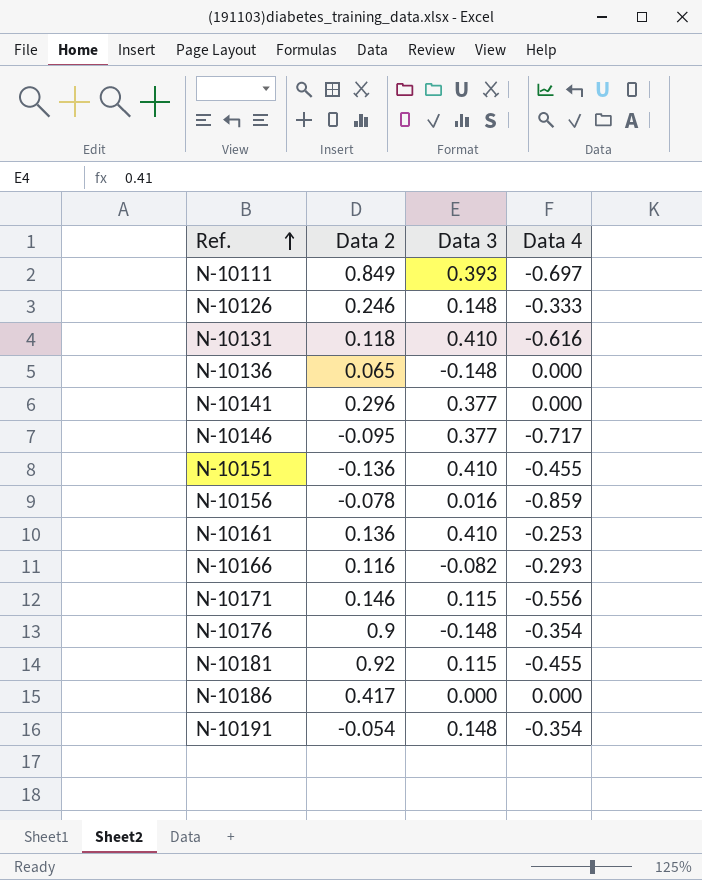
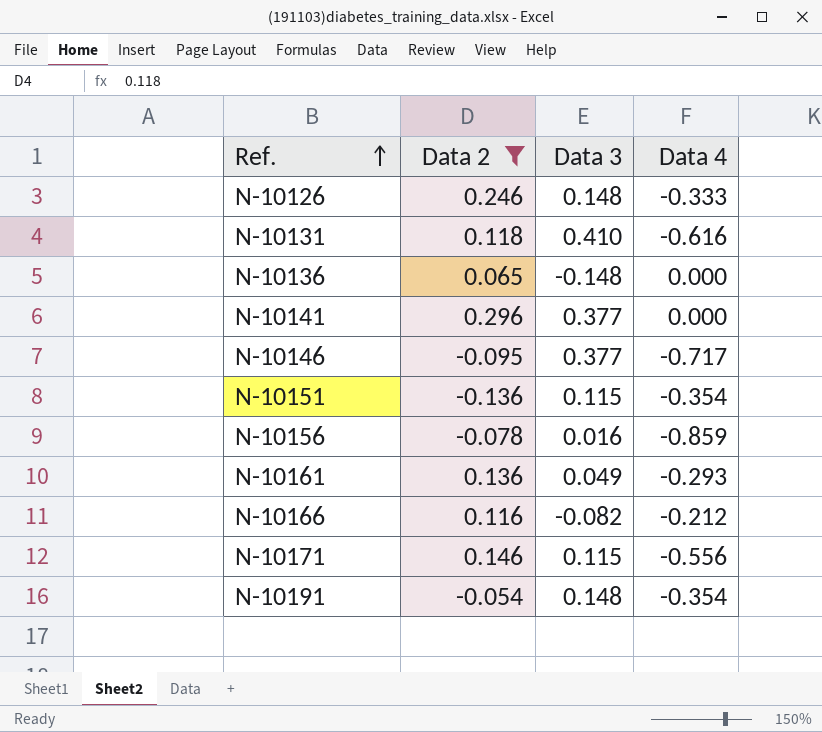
filter: none -> Data 2 <= 0.296
N-10151 | Data 3: 0.410 -> 0.115
N-10151 | Data 4: -0.455 -> -0.354
N-10161 | Data 3: 0.410 -> 0.049
N-10161 | Data 4: -0.253 -> -0.293
N-10166 | Data 4: -0.293 -> -0.212

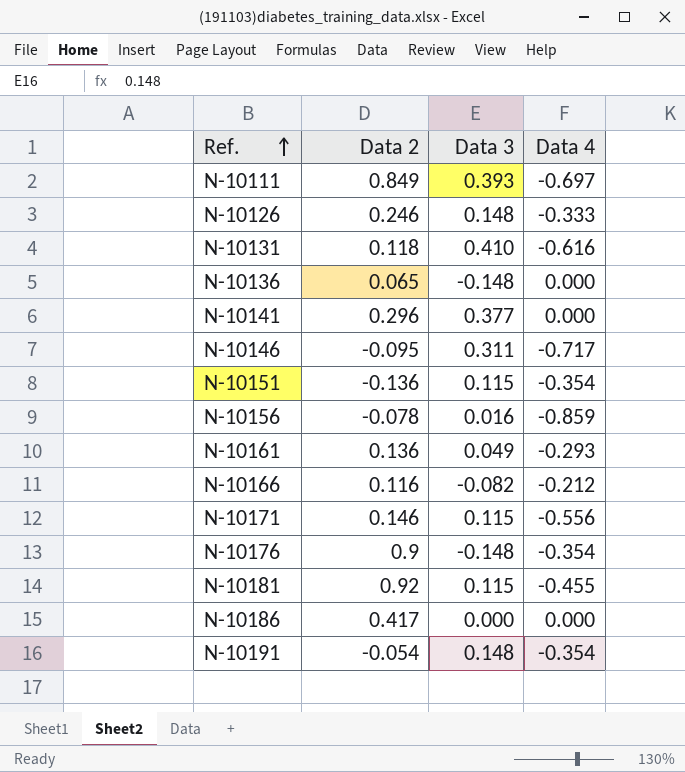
filter: Data 2 <= 0.296 -> none
N-10146 | Data 3: 0.377 -> 0.311

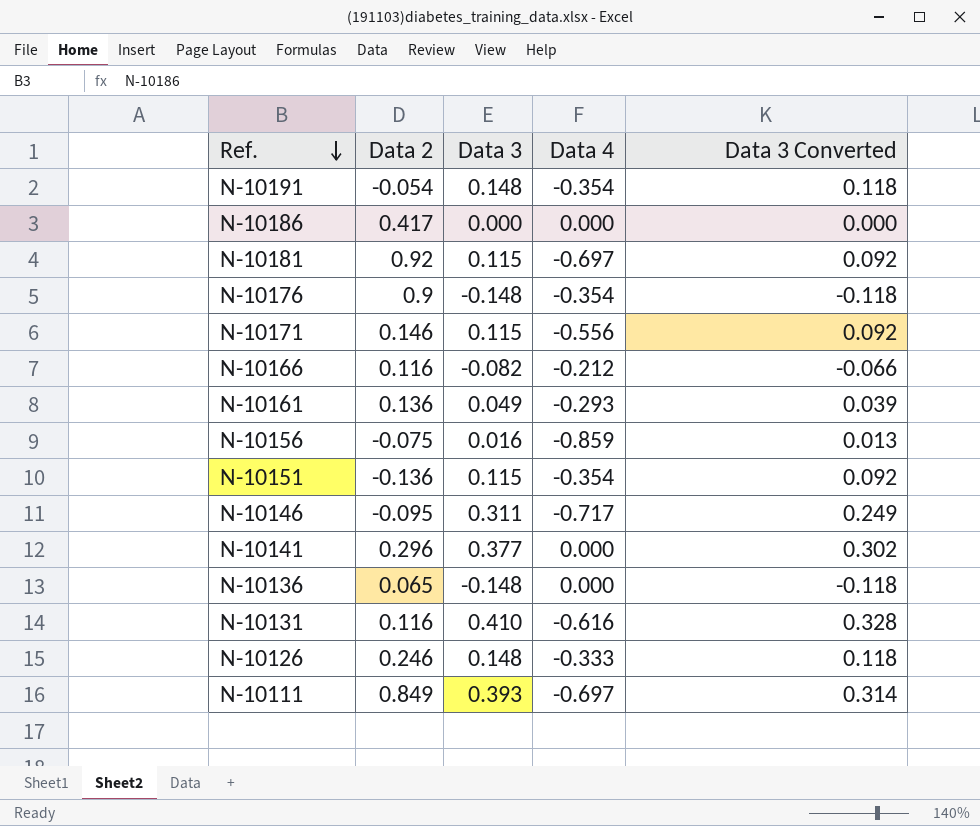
row order: Ref. ascending -> Ref. descending
column Data 3 Converted | formula: none -> [Data 3] * 0.8
N-10181 | Data 4: -0.455 -> -0.697
N-10156 | Data 2: -0.078 -> -0.075
N-10131 | Data 2: 0.118 -> 0.116

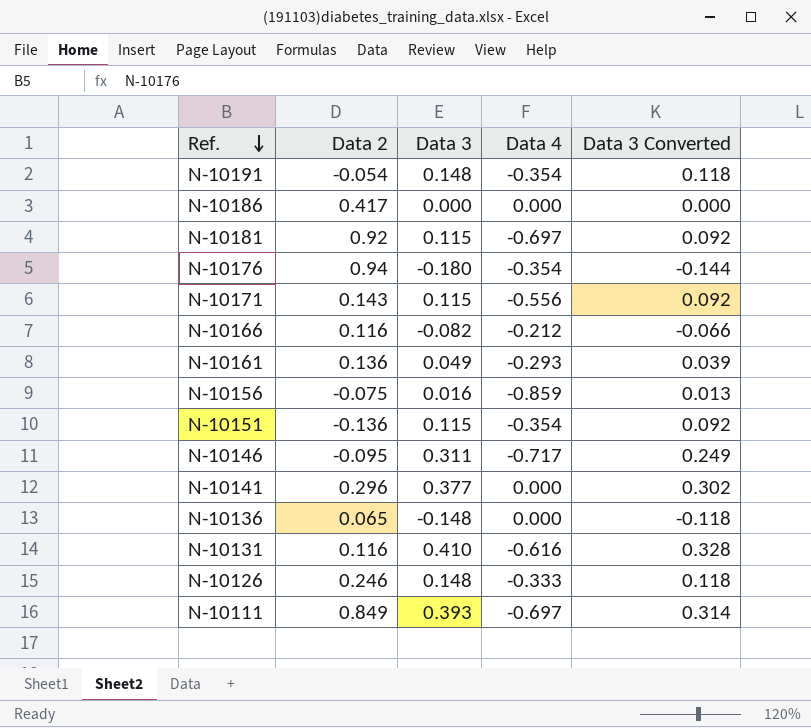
N-10176 | Data 2: 0.9 -> 0.94
N-10176 | Data 3: -0.148 -> -0.180
N-10176 | Data 3 Converted: -0.118 -> -0.144
N-10171 | Data 2: 0.146 -> 0.143

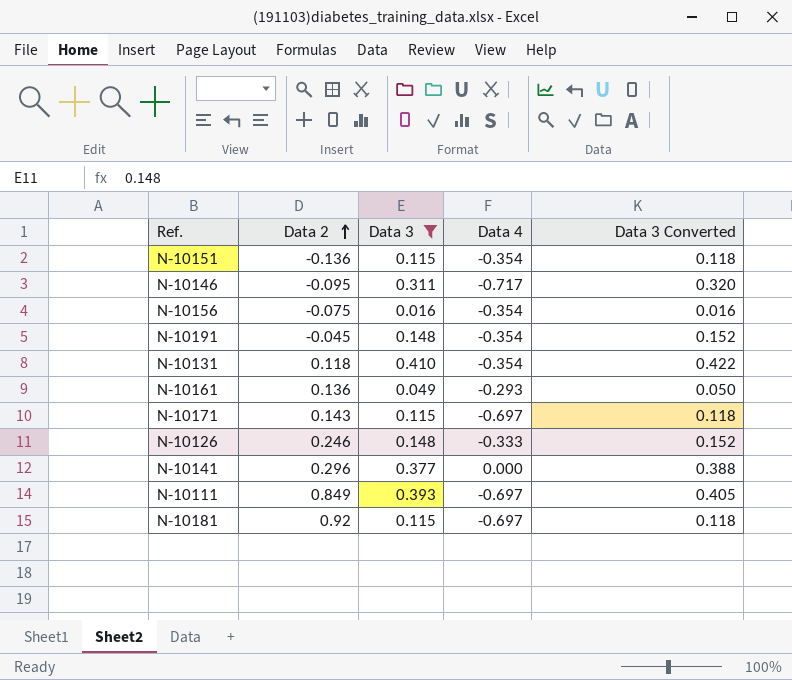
filter: none -> Data 3 >= 0.016
row order: Ref. descending -> Data 2 ascending
column Data 3 Converted | formula: [Data 3] * 0.8 -> [Data 3] * 1.03
N-10156 | Data 4: -0.859 -> -0.354
N-10191 | Data 2: -0.054 -> -0.045
N-10131 | Data 2: 0.116 -> 0.118
N-10131 | Data 4: -0.616 -> -0.354
N-10171 | Data 4: -0.556 -> -0.697

